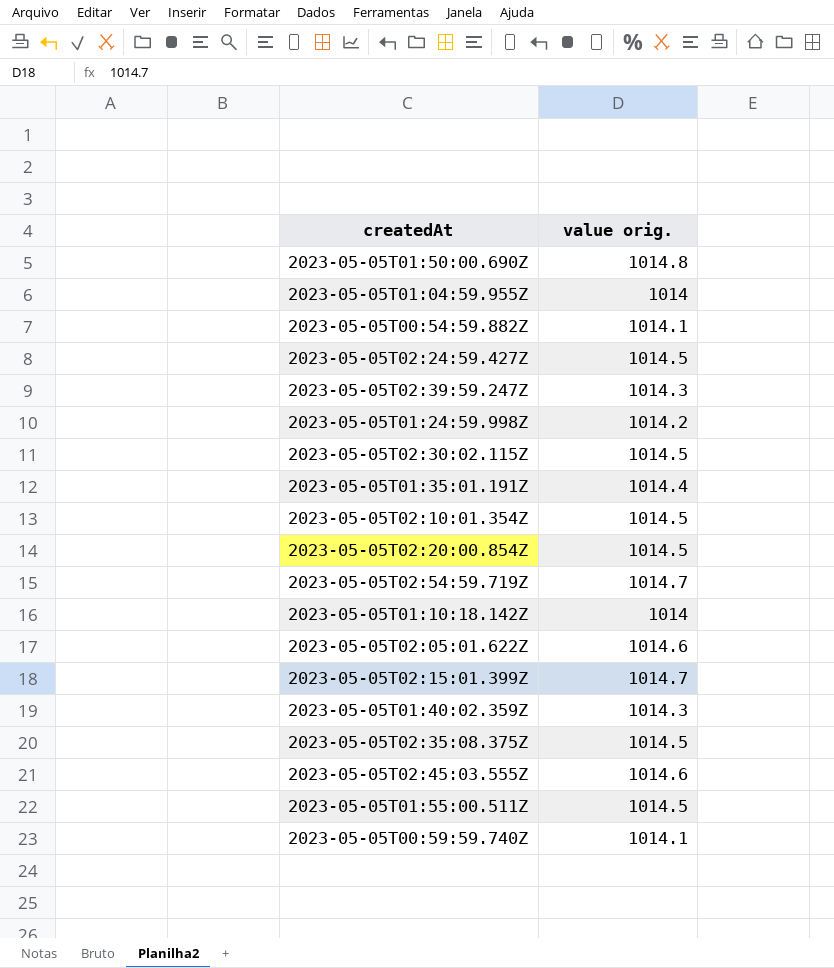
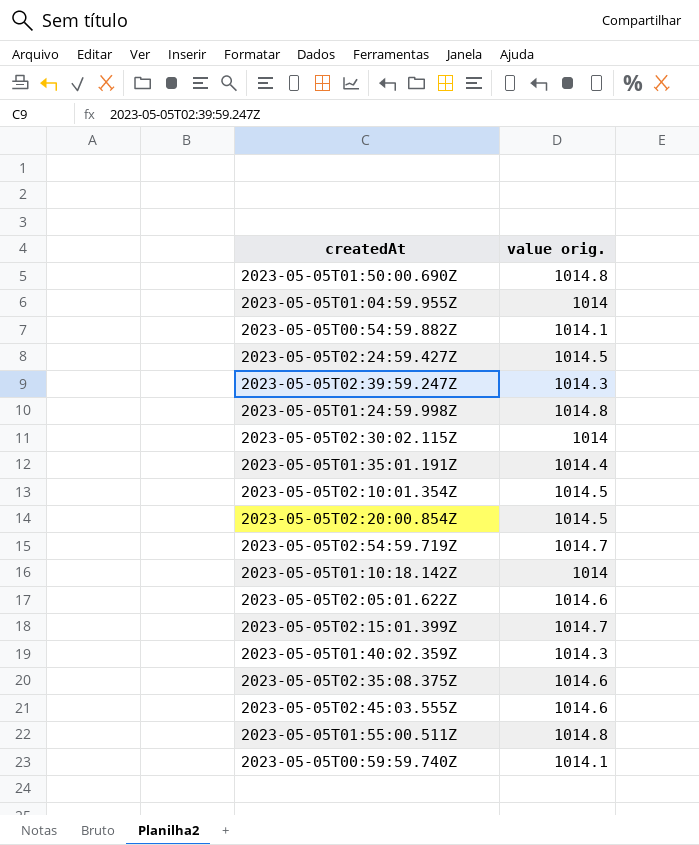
2023-05-05T01:24:59.998Z | value orig.: 1014.2 -> 1014.8
2023-05-05T02:30:02.115Z | value orig.: 1014.5 -> 1014
2023-05-05T02:35:08.375Z | value orig.: 1014.5 -> 1014.6
2023-05-05T01:55:00.511Z | value orig.: 1014.5 -> 1014.8

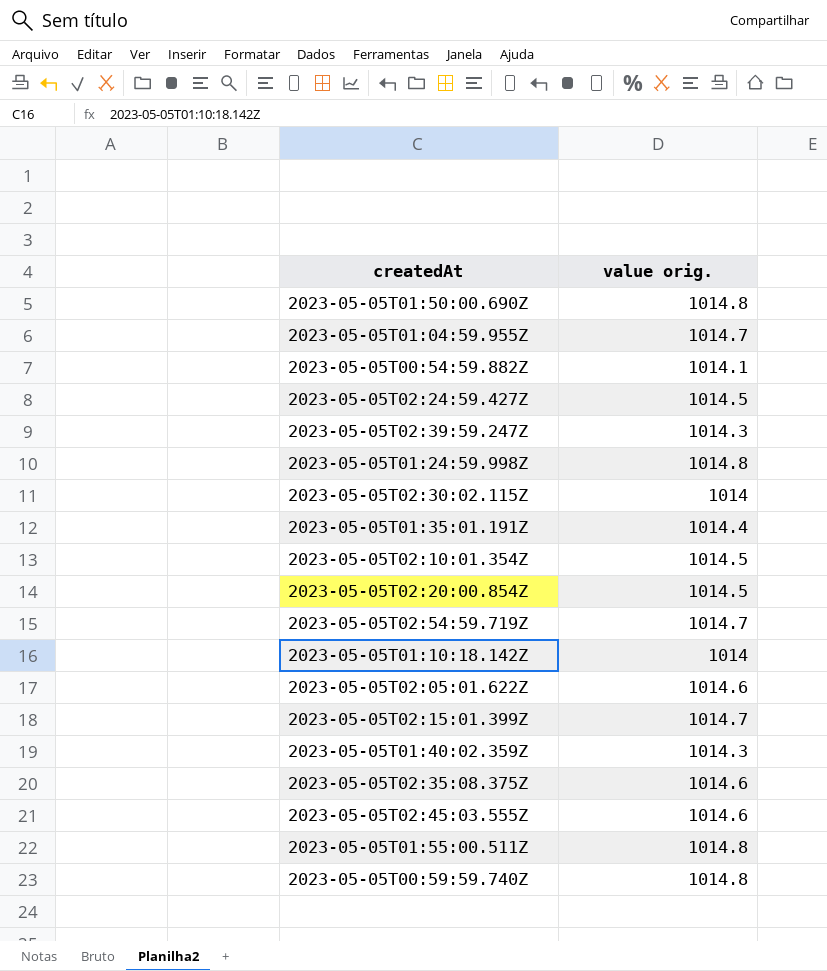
2023-05-05T01:04:59.955Z | value orig.: 1014 -> 1014.7
2023-05-05T00:59:59.740Z | value orig.: 1014.1 -> 1014.8

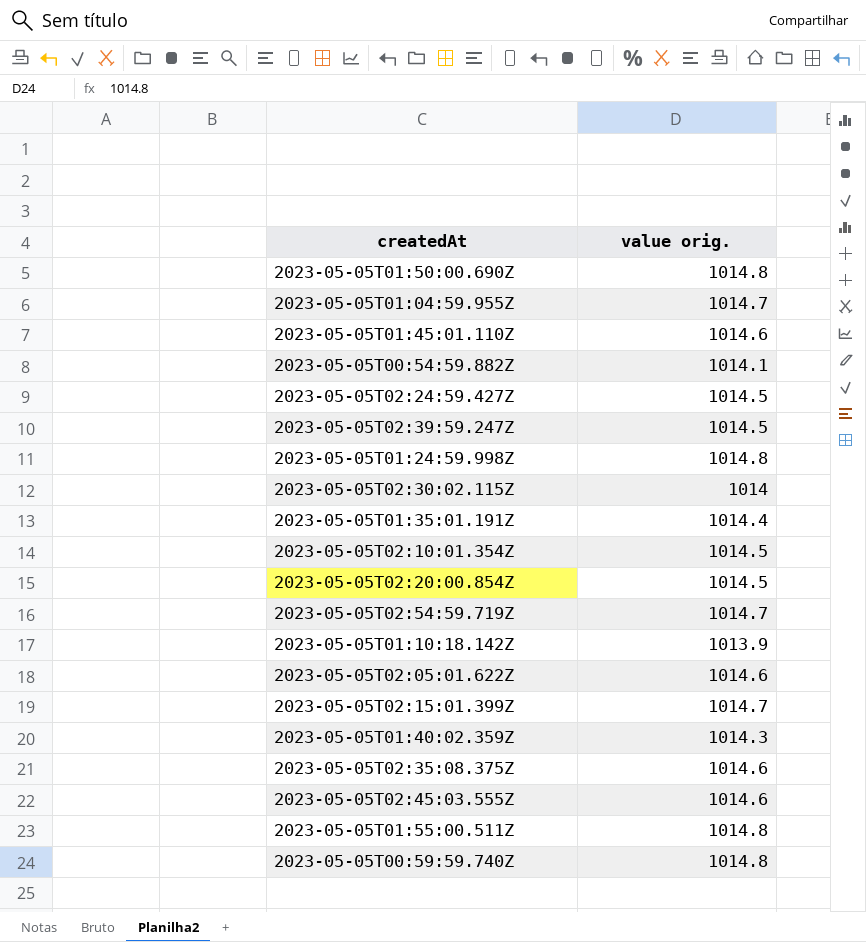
row 2023-05-05T01:45:01.110Z: none -> 1014.6
2023-05-05T02:39:59.247Z | value orig.: 1014.3 -> 1014.5
2023-05-05T01:10:18.142Z | value orig.: 1014 -> 1013.9

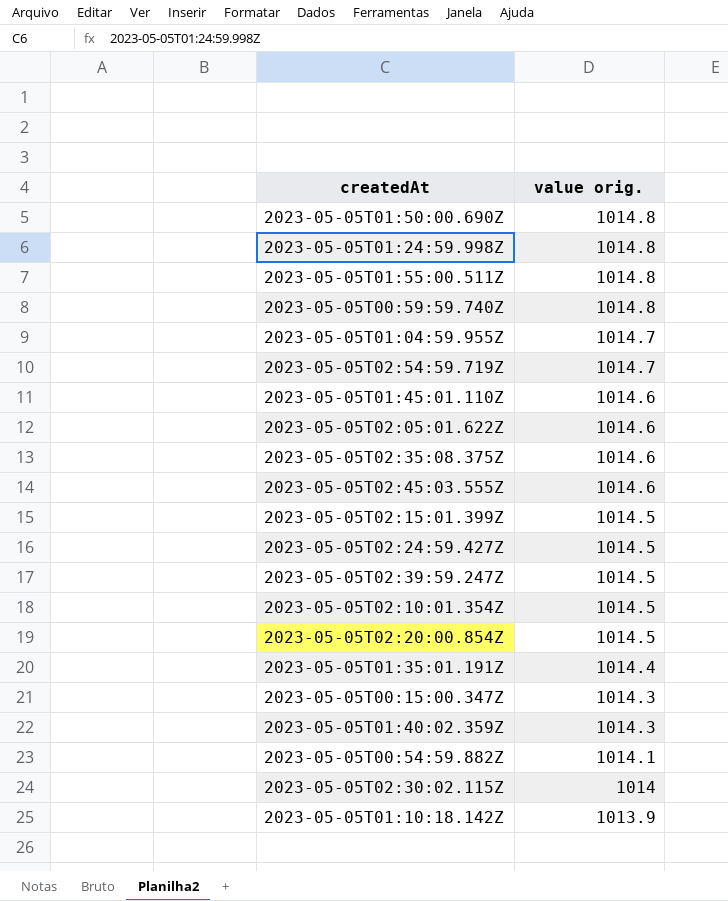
row order: none -> value orig. descending
2023-05-05T02:15:01.399Z | value orig.: 1014.7 -> 1014.5
row 2023-05-05T00:15:00.347Z: none -> 1014.3

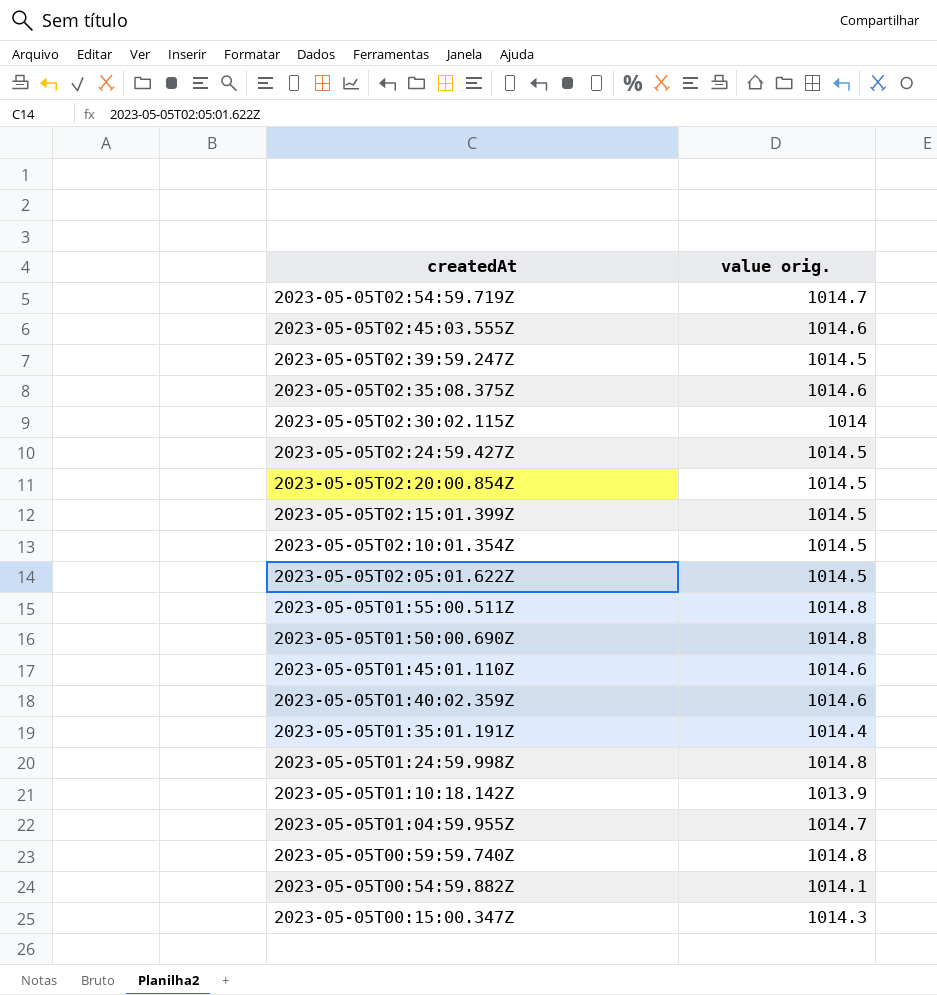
row order: value orig. descending -> createdAt descending
2023-05-05T02:05:01.622Z | value orig.: 1014.6 -> 1014.5
2023-05-05T01:40:02.359Z | value orig.: 1014.3 -> 1014.6

